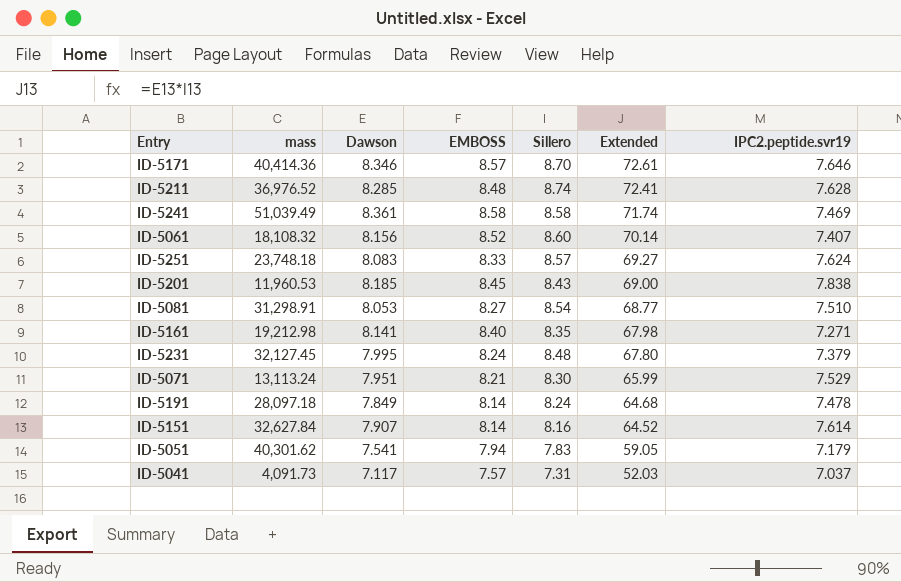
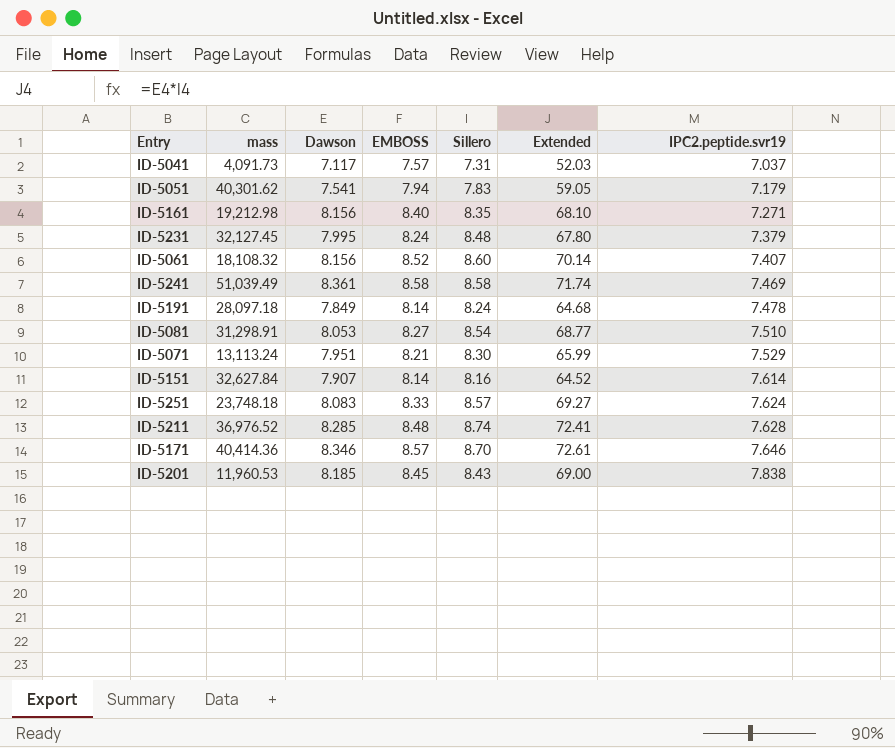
row order: Extended descending -> IPC2.peptide.svr19 ascending
ID-5161 | Dawson: 8.141 -> 8.156
ID-5161 | Extended: 67.98 -> 68.10

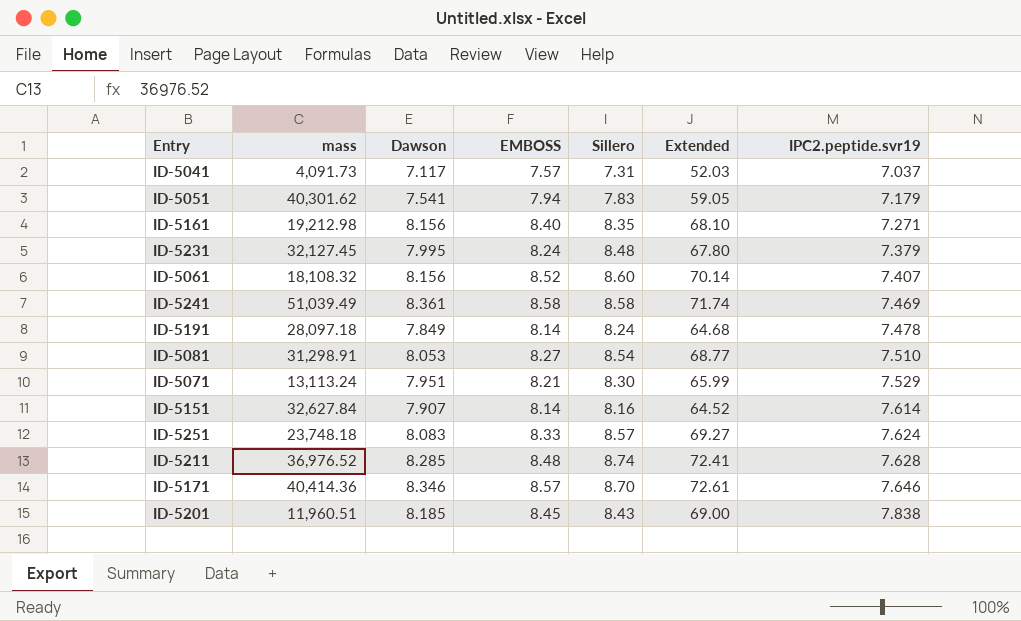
ID-5201 | mass: 11,960.53 -> 11,960.51

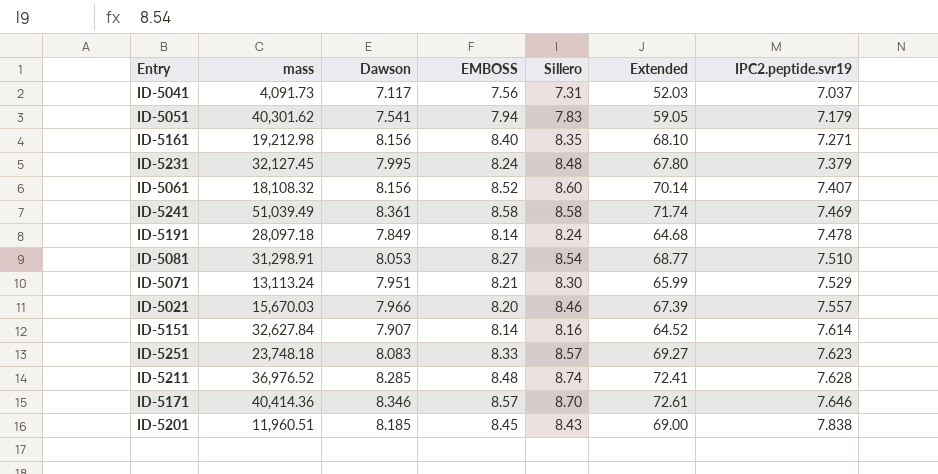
ID-5041 | EMBOSS: 7.57 -> 7.56
row ID-5021: none -> 15,670.03 | 7.966 | 8.20 | 8.46 | 67.39 | 7.557
ID-5251 | IPC2.peptide.svr19: 7.624 -> 7.623

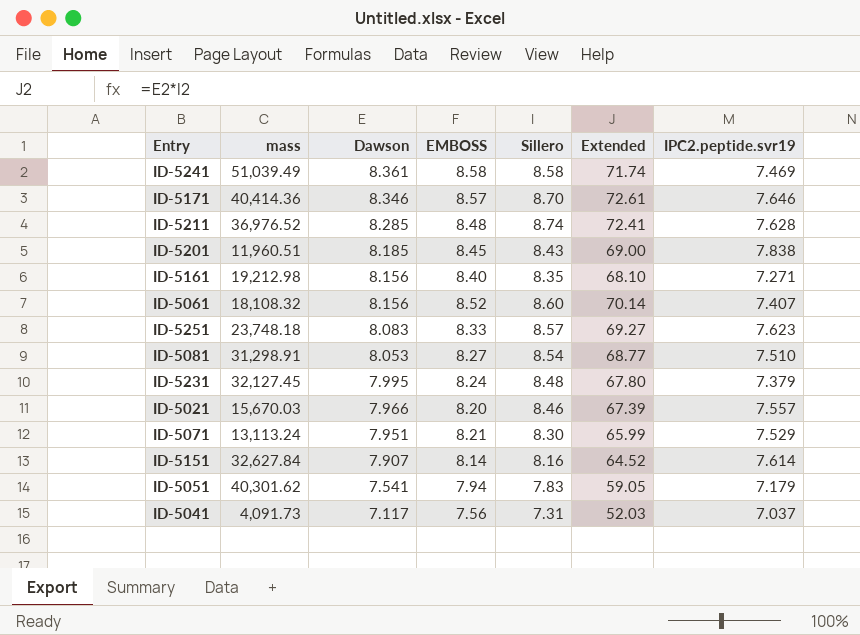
row order: IPC2.peptide.svr19 ascending -> Dawson descending
row ID-5191: 28,097.18 | 7.849 | 8.14 | 8.24 | 64.68 | 7.478 -> none

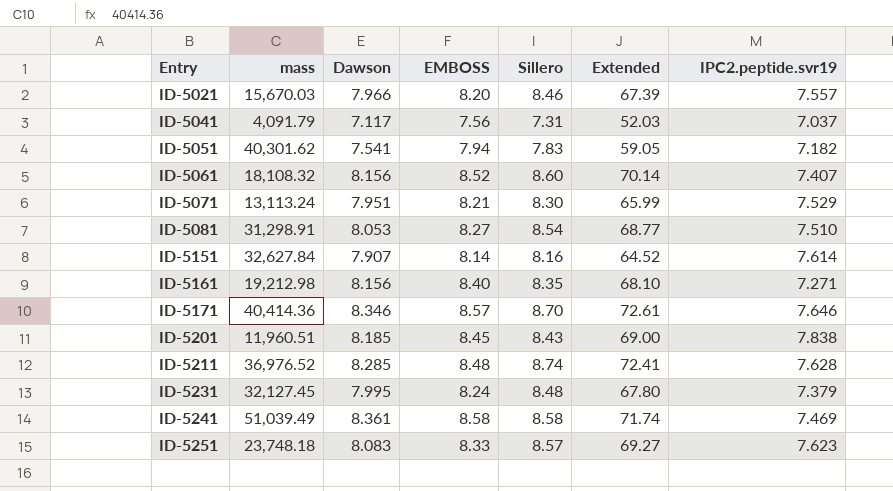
row order: Dawson descending -> Entry ascending
ID-5041 | mass: 4,091.73 -> 4,091.79
ID-5051 | IPC2.peptide.svr19: 7.179 -> 7.182

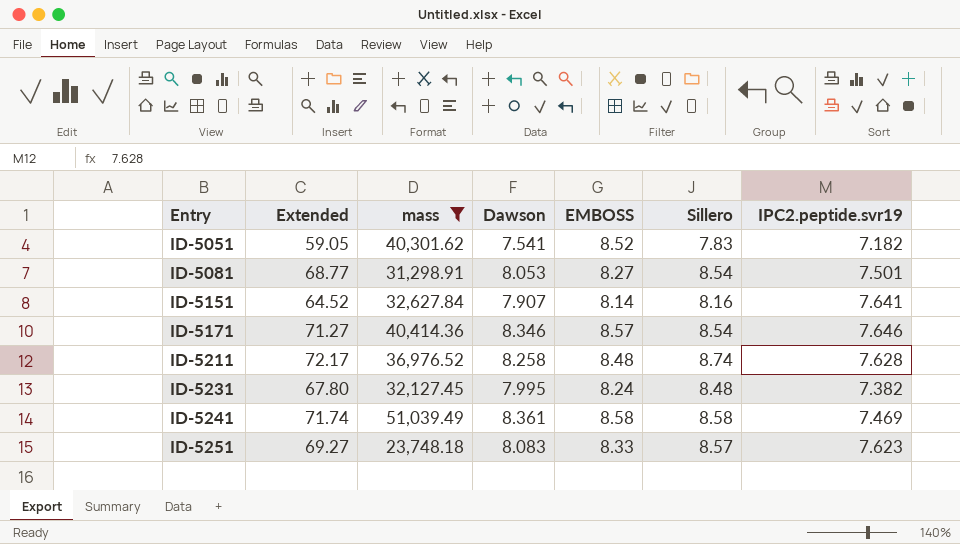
filter: none -> mass >= 23,748.18
column Extended | position: 6 -> 2
ID-5051 | EMBOSS: 7.94 -> 8.52
ID-5081 | IPC2.peptide.svr19: 7.510 -> 7.501
ID-5151 | IPC2.peptide.svr19: 7.614 -> 7.641
ID-5171 | Extended: 72.61 -> 71.27
ID-5171 | Sillero: 8.70 -> 8.54
ID-5211 | Extended: 72.41 -> 72.17
ID-5211 | Dawson: 8.285 -> 8.258
ID-5231 | IPC2.peptide.svr19: 7.379 -> 7.382

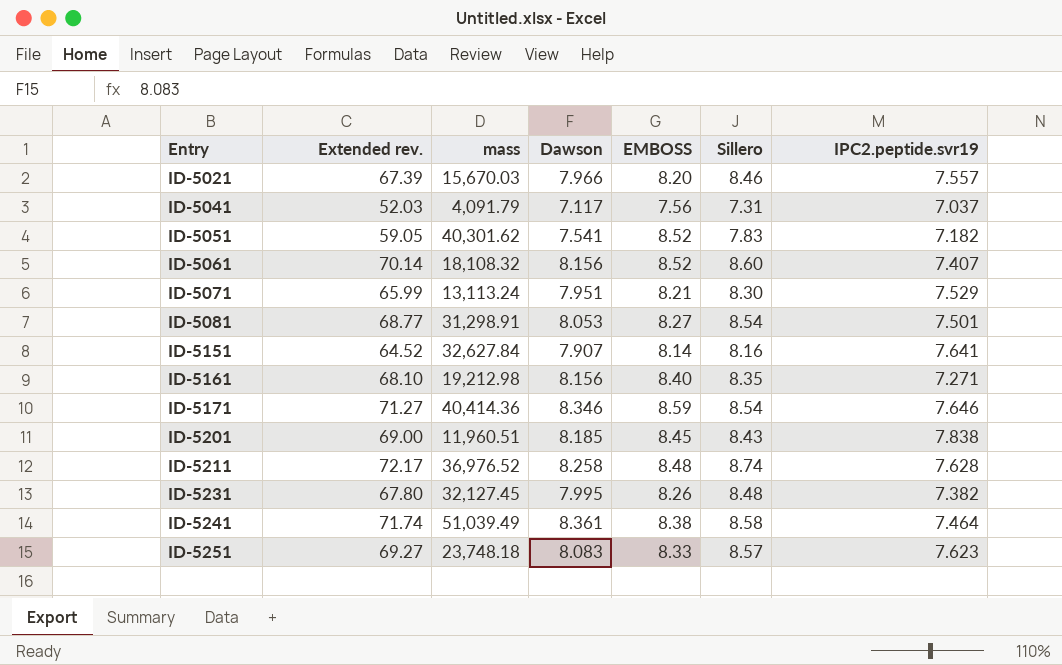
filter: mass >= 23,748.18 -> none
column name: Extended -> Extended rev.
ID-5171 | EMBOSS: 8.57 -> 8.59
ID-5231 | EMBOSS: 8.24 -> 8.26
ID-5241 | EMBOSS: 8.58 -> 8.38
ID-5241 | IPC2.peptide.svr19: 7.469 -> 7.464

